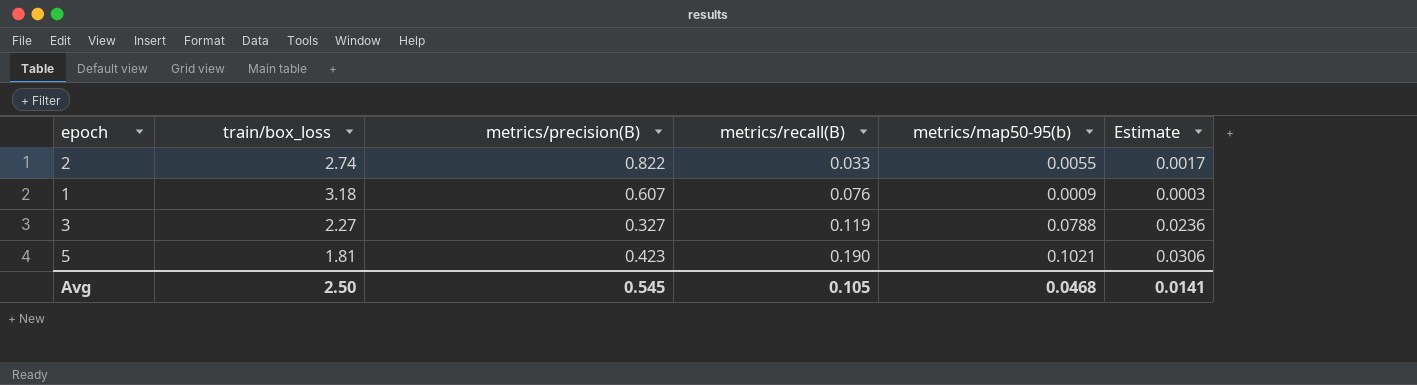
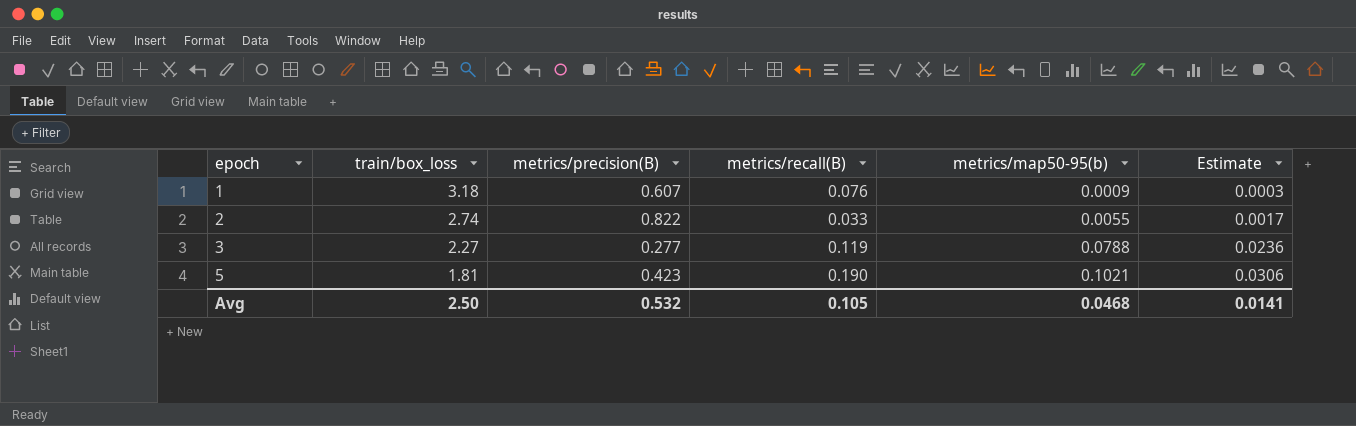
row order: metrics/recall(B) ascending -> epoch ascending
3 | metrics/precision(B): 0.327 -> 0.277
Avg | metrics/precision(B): 0.545 -> 0.532

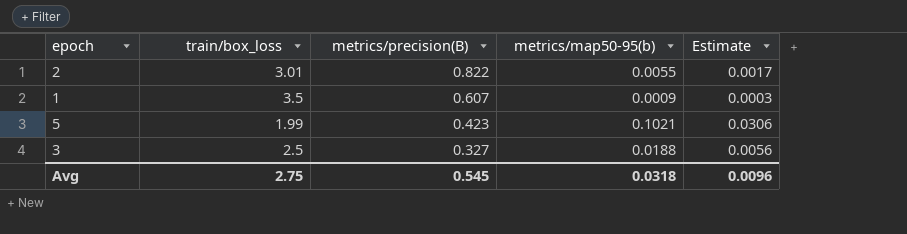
row order: epoch ascending -> metrics/precision(B) descending
column metrics/recall(B) | position: 4 -> none
2 | train/box_loss: 2.74 -> 3.01
1 | train/box_loss: 3.18 -> 3.5
5 | train/box_loss: 1.81 -> 1.99
3 | train/box_loss: 2.27 -> 2.5
3 | metrics/precision(B): 0.277 -> 0.327
3 | metrics/map50-95(b): 0.0788 -> 0.0188
3 | Estimate: 0.0236 -> 0.0056
Avg | train/box_loss: 2.50 -> 2.75
Avg | metrics/precision(B): 0.532 -> 0.545
Avg | metrics/map50-95(b): 0.0468 -> 0.0318
Avg | Estimate: 0.0141 -> 0.0096

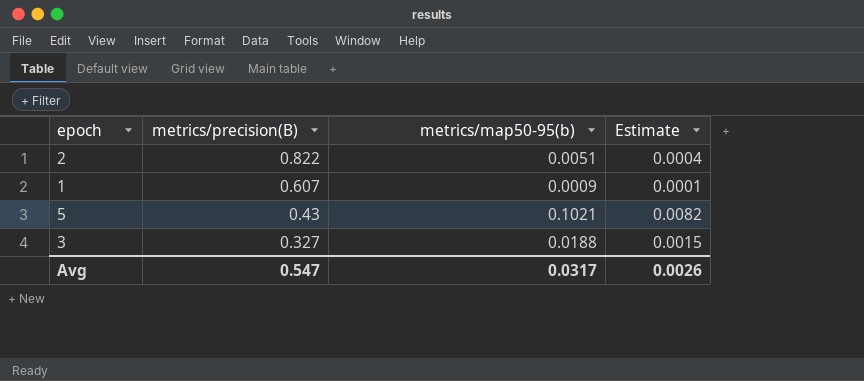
column train/box_loss | position: 2 -> none
column Estimate | formula: [metrics/map50-95(b)] * 0.3 -> [metrics/map50-95(b)] * 0.08
2 | metrics/map50-95(b): 0.0055 -> 0.0051
5 | metrics/precision(B): 0.423 -> 0.43
Avg | metrics/precision(B): 0.545 -> 0.547
Avg | metrics/map50-95(b): 0.0318 -> 0.0317
Avg | Estimate: 0.0096 -> 0.0026

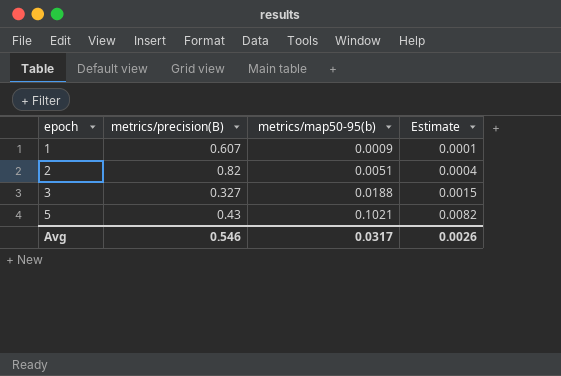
row order: metrics/precision(B) descending -> epoch ascending
2 | metrics/precision(B): 0.822 -> 0.82
Avg | metrics/precision(B): 0.547 -> 0.546

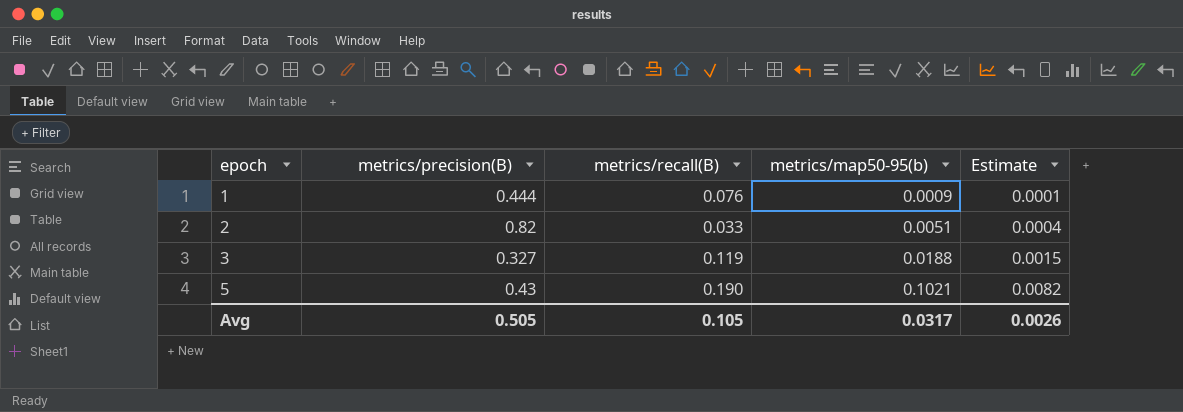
column metrics/recall(B) | position: none -> 3
1 | metrics/precision(B): 0.607 -> 0.444
Avg | metrics/precision(B): 0.546 -> 0.505

